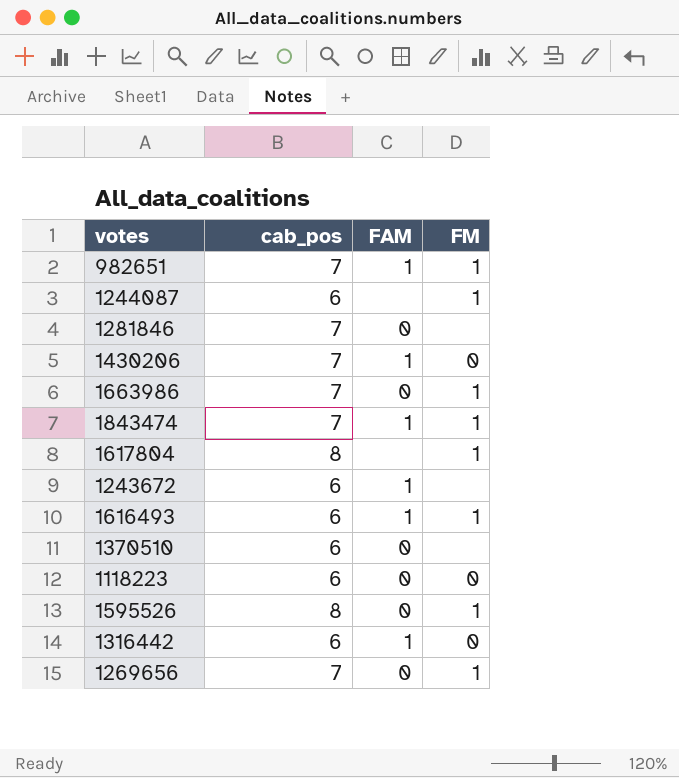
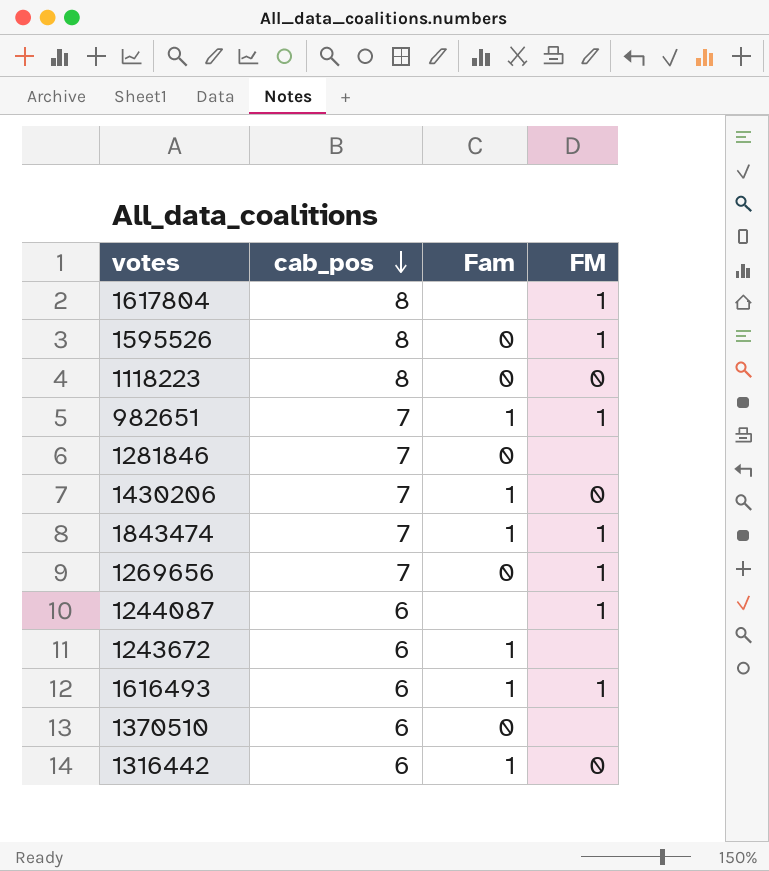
row order: none -> cab_pos descending
column name: FAM -> Fam
row 1663986: 7 | 0 | 1 -> none
1118223 | cab_pos: 6 -> 8

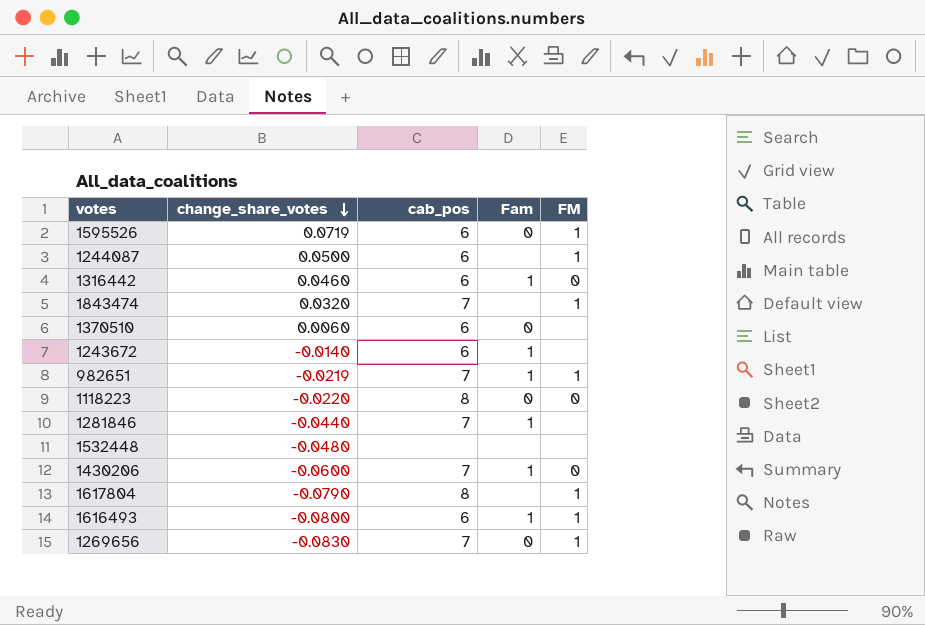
row order: cab_pos descending -> change_share_votes descending
column change_share_votes | position: none -> 2
1595526 | cab_pos: 8 -> 6
1843474 | Fam: 1 -> none
1281846 | Fam: 0 -> 1
row 1532448: none -> -0.0480 | none | none | none

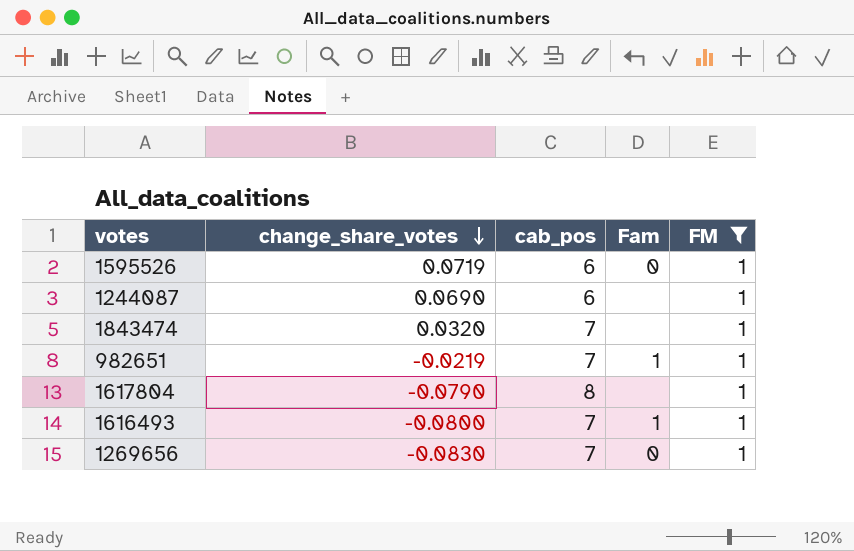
filter: none -> FM = 1
1244087 | change_share_votes: 0.0500 -> 0.0690
1616493 | cab_pos: 6 -> 7

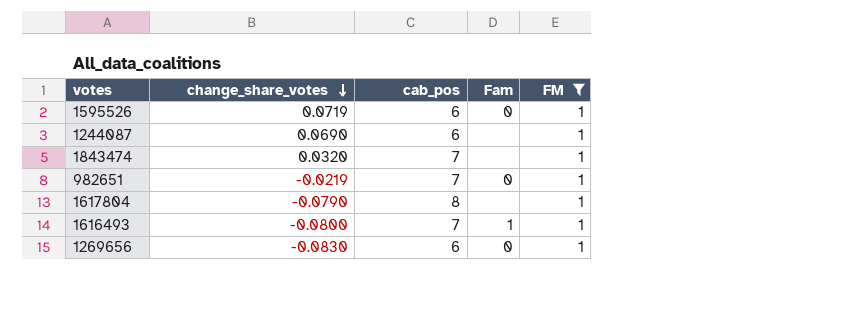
982651 | Fam: 1 -> 0
1269656 | cab_pos: 7 -> 6

